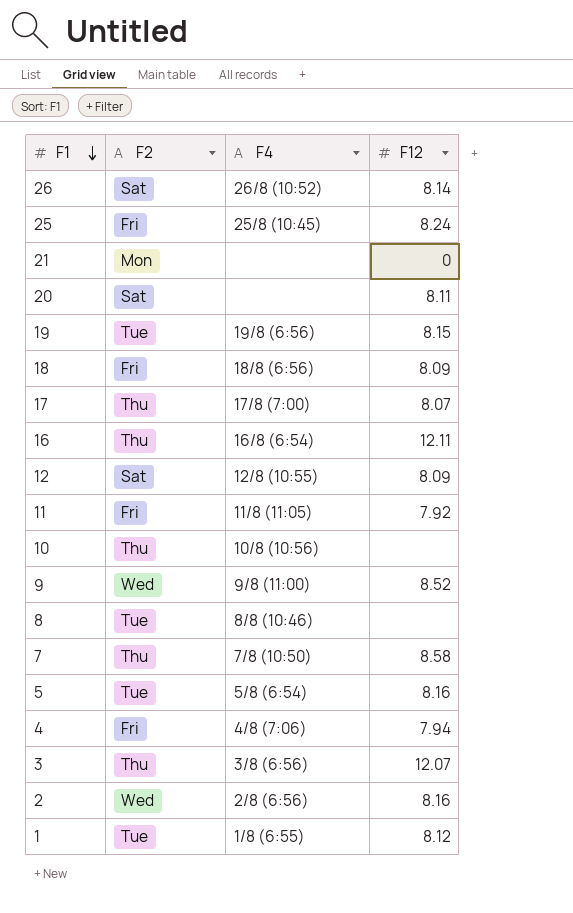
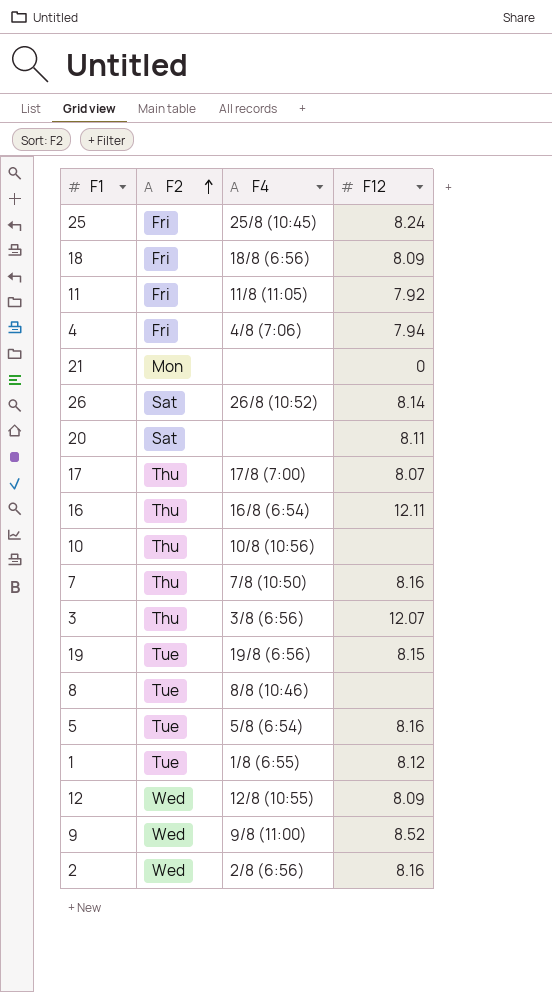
row order: F1 descending -> F2 ascending
7 | F12: 8.58 -> 8.16
12 | F2: Sat -> Wed

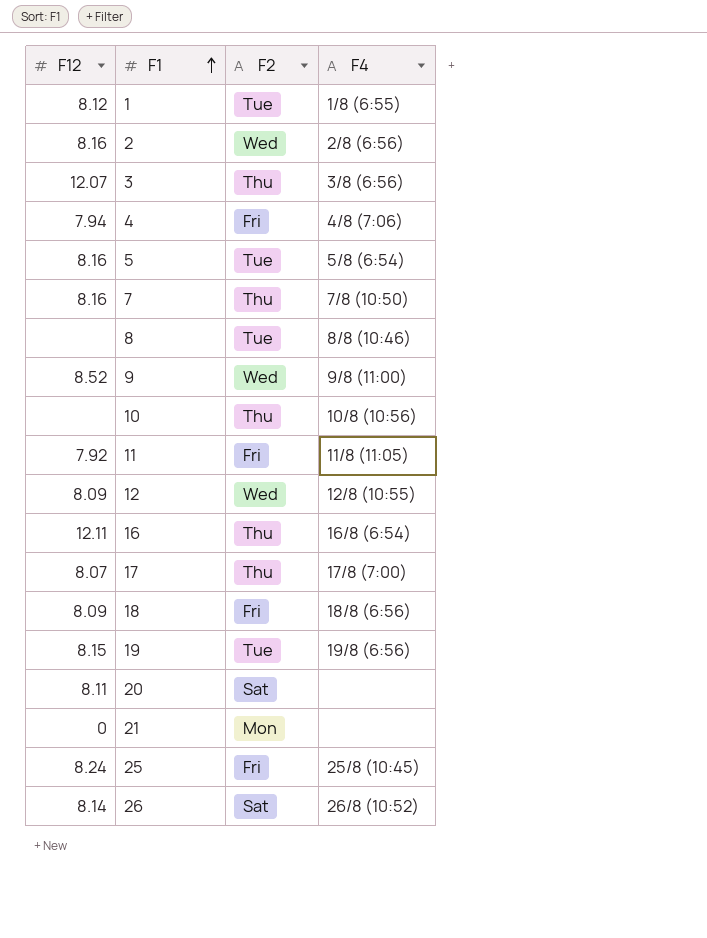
row order: F2 ascending -> F1 ascending
column F12 | position: 4 -> 1

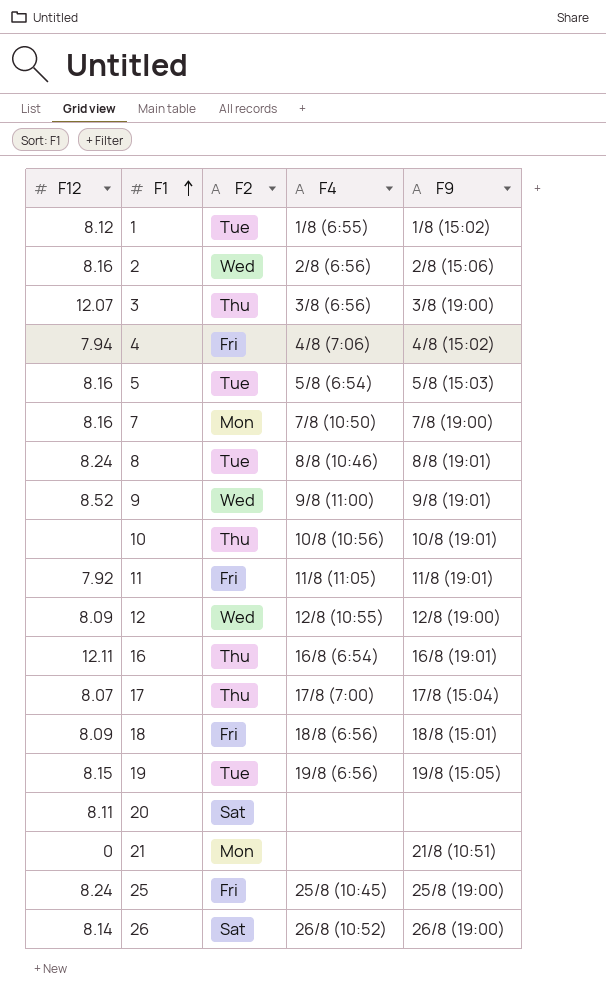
column F9 | position: none -> 5
7 | F2: Thu -> Mon
8 | F12: none -> 8.24

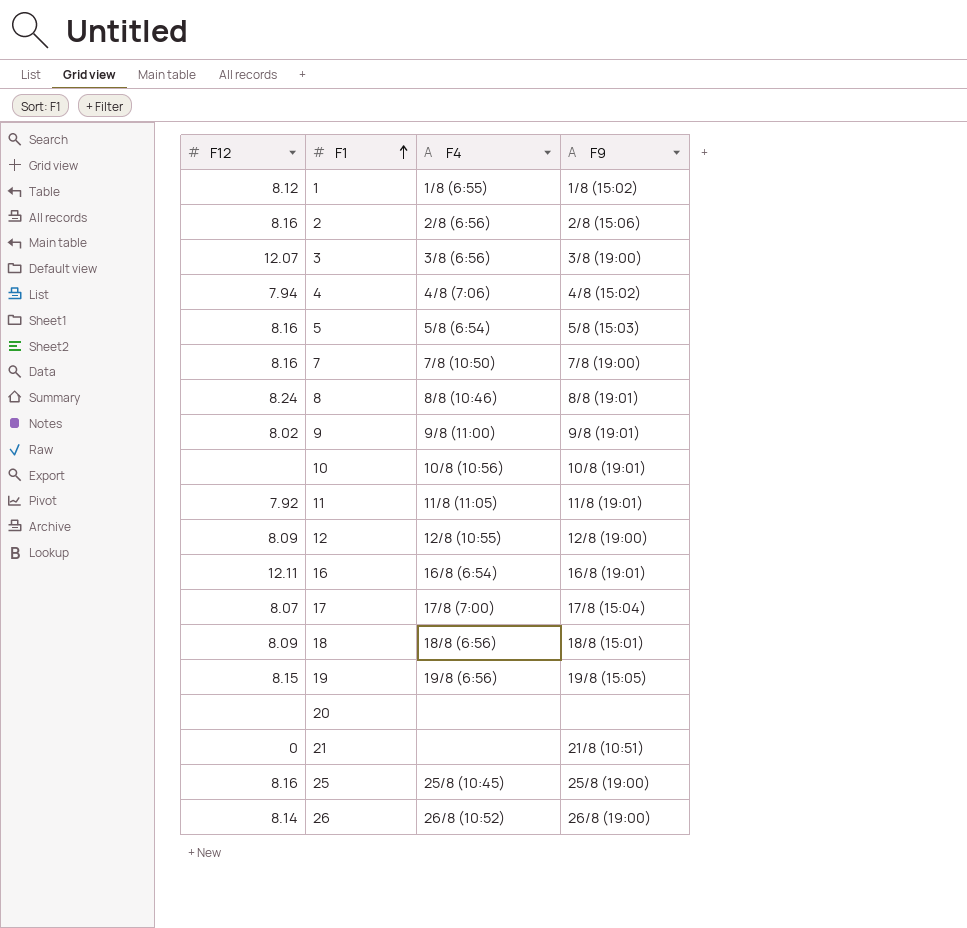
column F2 | position: 3 -> none
9 | F12: 8.52 -> 8.02
20 | F12: 8.11 -> none
25 | F12: 8.24 -> 8.16

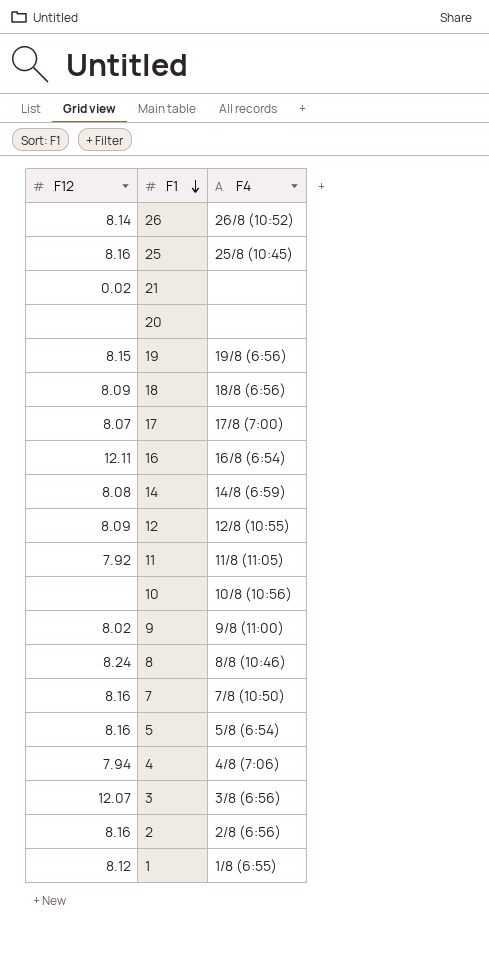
row order: F1 ascending -> F1 descending
column F9 | position: 4 -> none
21 | F12: 0 -> 0.02
row 14: none -> 8.08 | 14/8 (6:59)

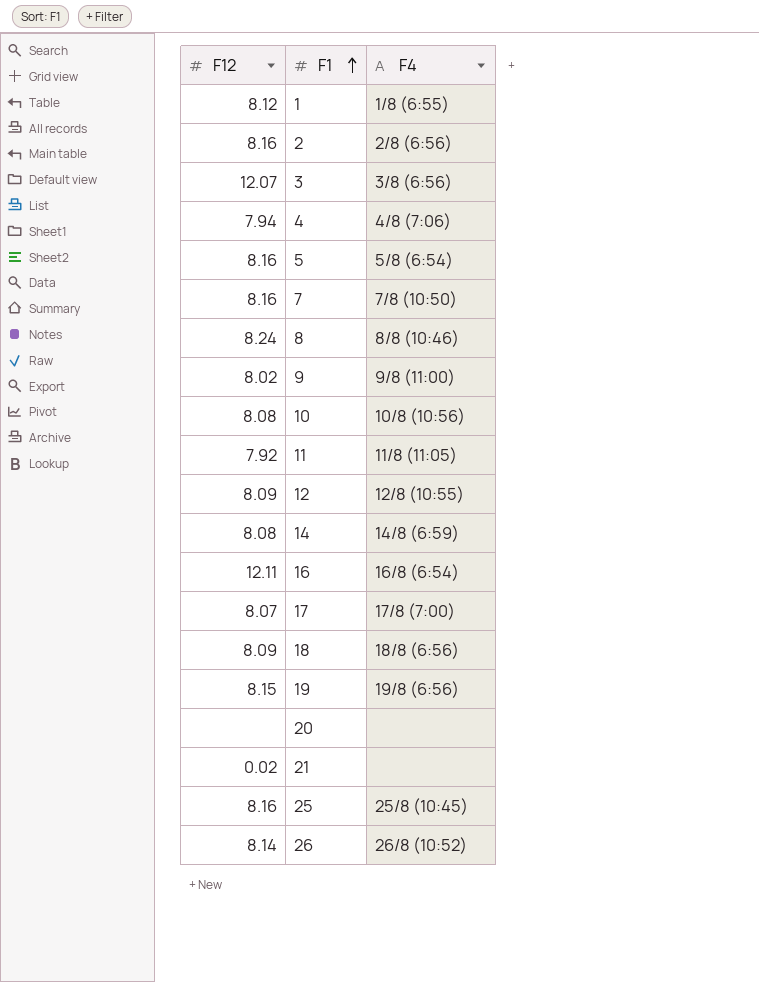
row order: F1 descending -> F1 ascending
10 | F12: none -> 8.08

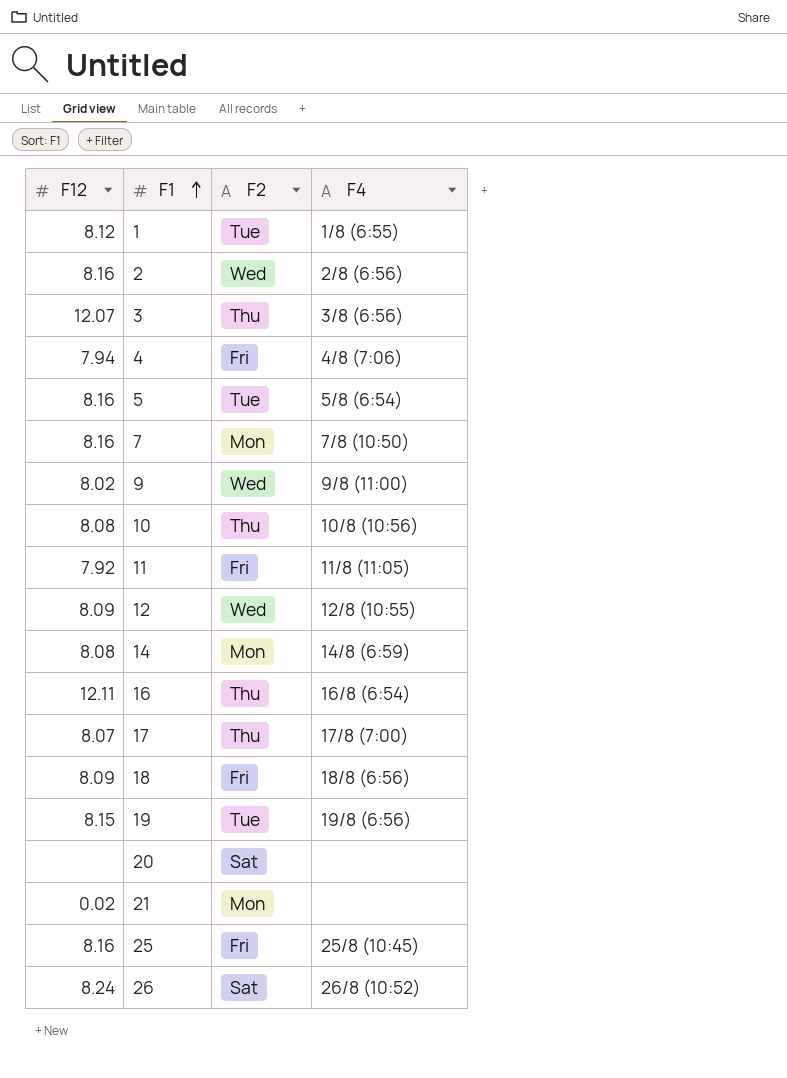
column F2 | position: none -> 3
row 8: 8.24 | 8/8 (10:46) -> none
26 | F12: 8.14 -> 8.24

